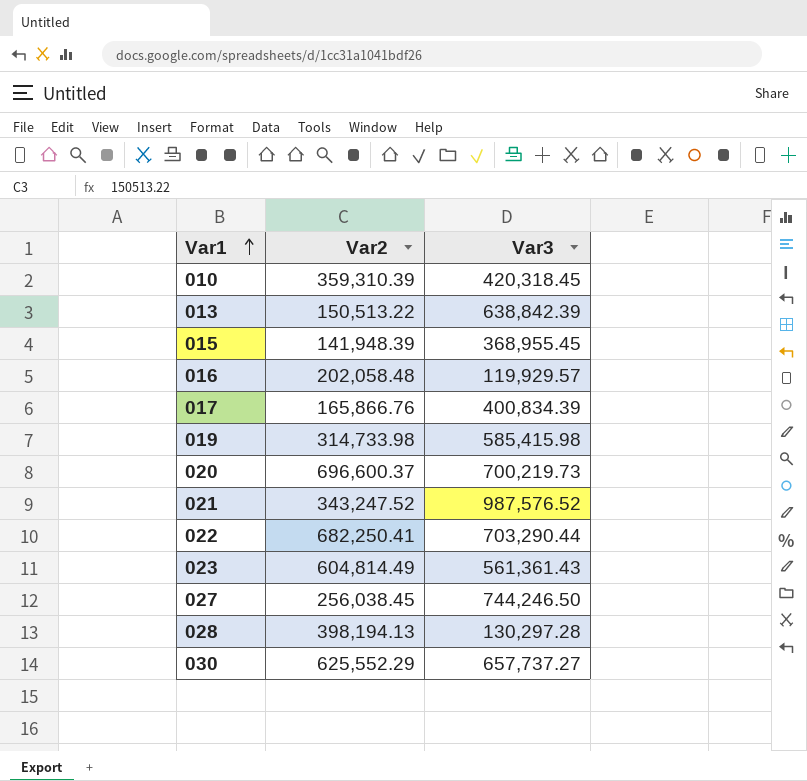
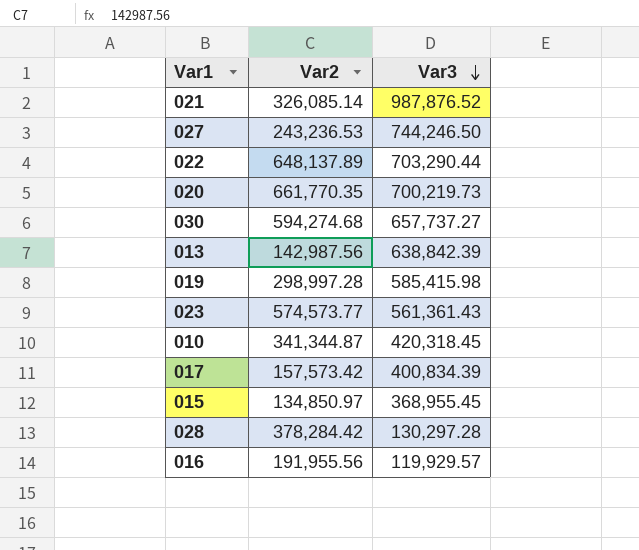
row order: Var1 ascending -> Var3 descending
021 | Var2: 343,247.52 -> 326,085.14
021 | Var3: 987,576.52 -> 987,876.52
027 | Var2: 256,038.45 -> 243,236.53
022 | Var2: 682,250.41 -> 648,137.89
020 | Var2: 696,600.37 -> 661,770.35
030 | Var2: 625,552.29 -> 594,274.68
013 | Var2: 150,513.22 -> 142,987.56
019 | Var2: 314,733.98 -> 298,997.28
023 | Var2: 604,814.49 -> 574,573.77
010 | Var2: 359,310.39 -> 341,344.87
017 | Var2: 165,866.76 -> 157,573.42
015 | Var2: 141,948.39 -> 134,850.97
028 | Var2: 398,194.13 -> 378,284.42
016 | Var2: 202,058.48 -> 191,955.56

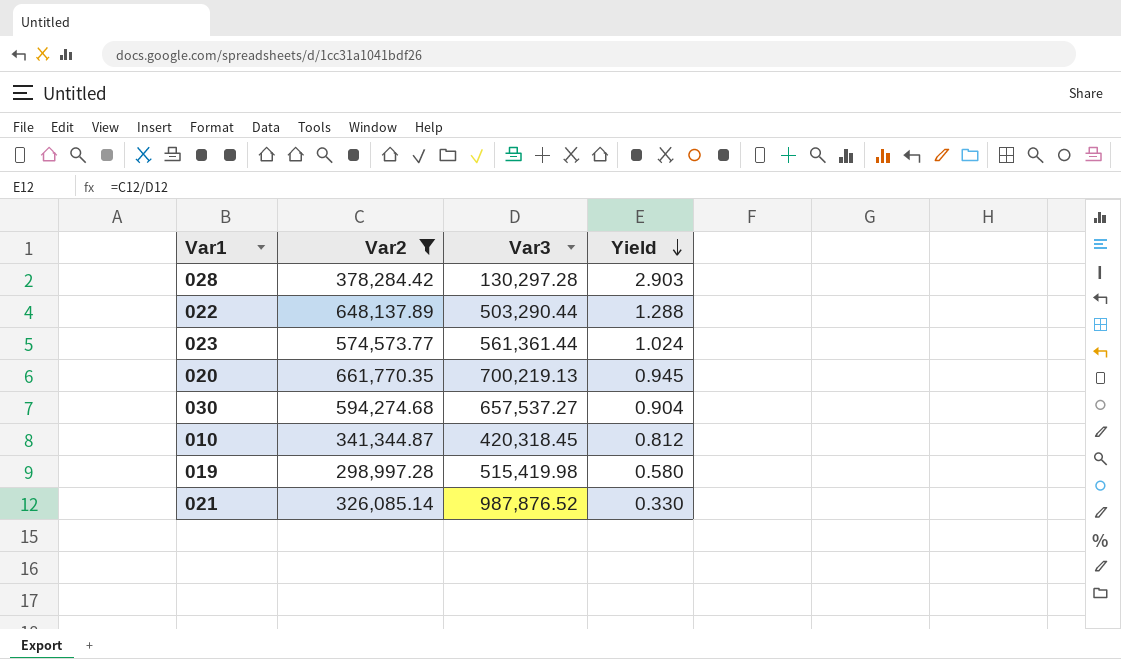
filter: none -> Var2 >= 298,997.28
row order: Var3 descending -> Yield descending
column Yield | formula: none -> [Var2] / [Var3]
022 | Var3: 703,290.44 -> 503,290.44
023 | Var3: 561,361.43 -> 561,361.44
020 | Var3: 700,219.73 -> 700,219.13
030 | Var3: 657,737.27 -> 657,537.27
019 | Var3: 585,415.98 -> 515,419.98

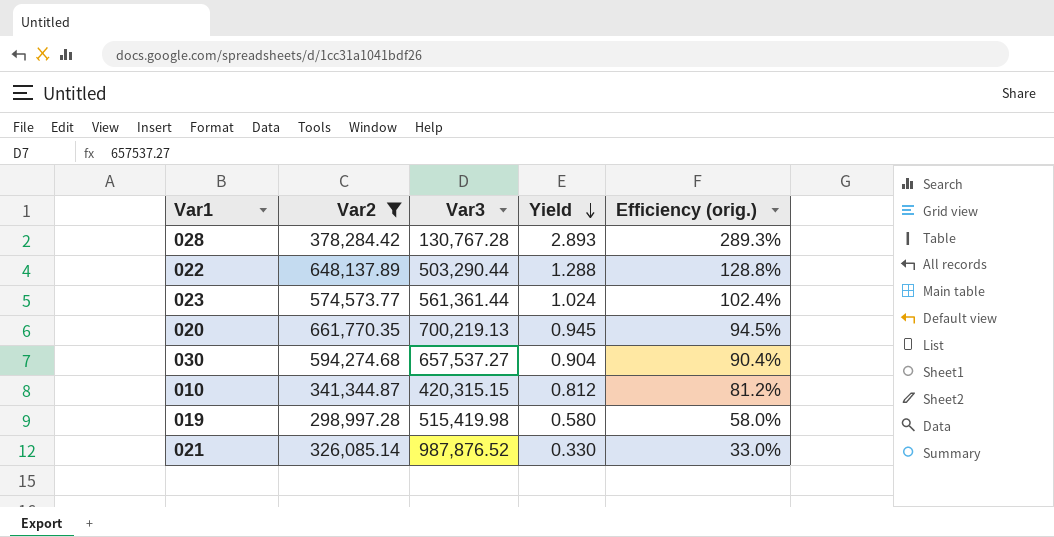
column Efficiency (orig.) | formula: none -> [Var2] / [Var3]
028 | Var3: 130,297.28 -> 130,767.28
028 | Yield: 2.903 -> 2.893
010 | Var3: 420,318.45 -> 420,315.15

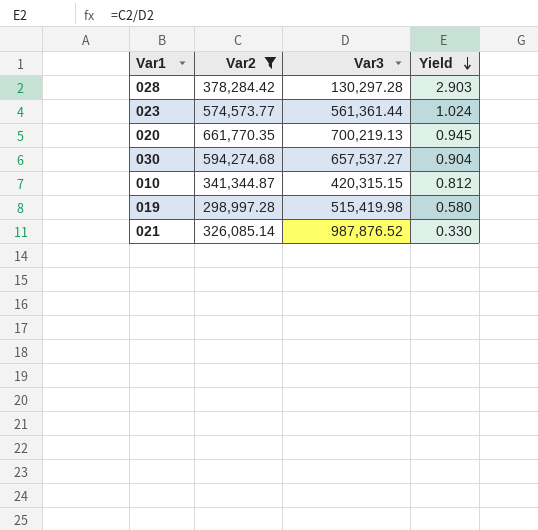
column Efficiency (orig.) | formula: [Var2] / [Var3] -> none
row 022: 648,137.89 | 503,290.44 | 1.288 | 128.8% -> none
028 | Var3: 130,767.28 -> 130,297.28
028 | Yield: 2.893 -> 2.903

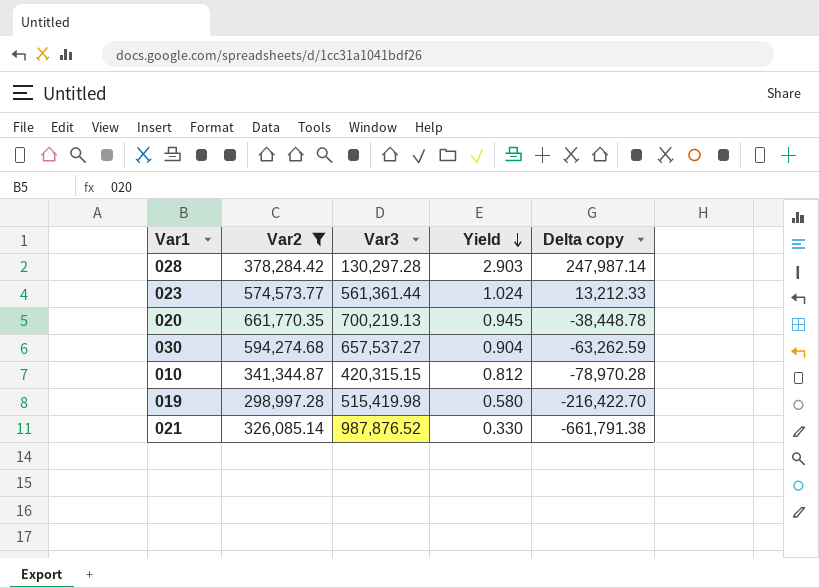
column Delta copy | formula: none -> [Var2] - [Var3]

